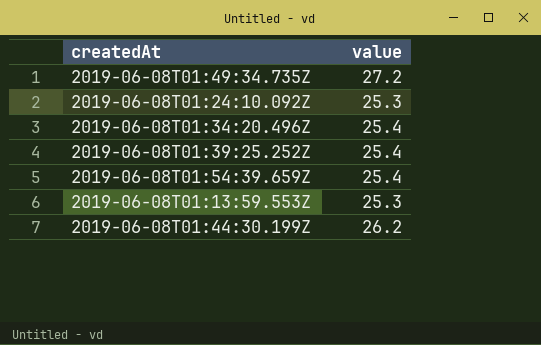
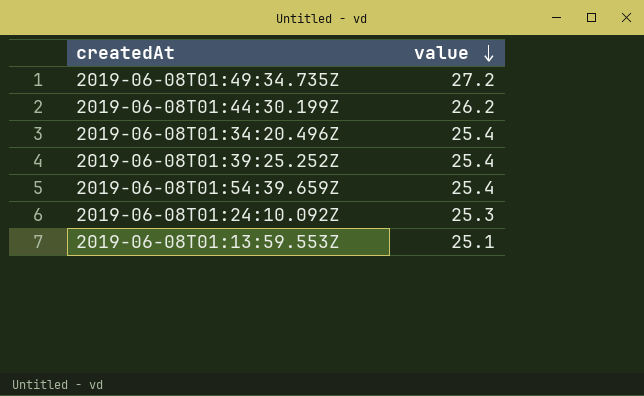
row order: none -> value descending
2019-06-08T01:13:59.553Z | value: 25.3 -> 25.1

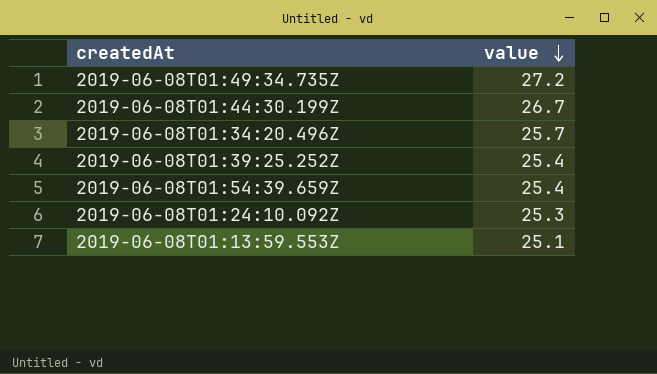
2019-06-08T01:44:30.199Z | value: 26.2 -> 26.7
2019-06-08T01:34:20.496Z | value: 25.4 -> 25.7

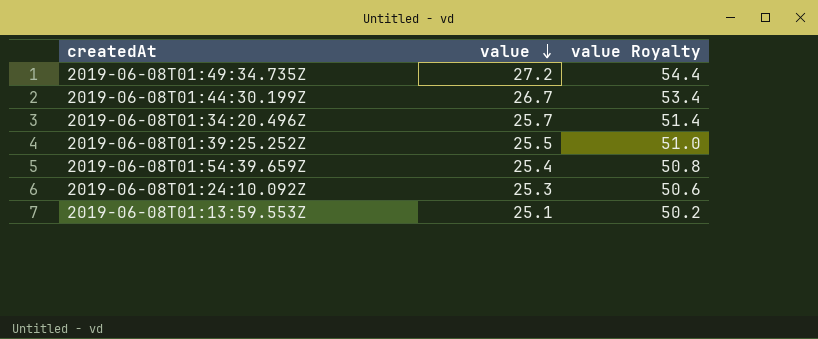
column value Royalty | formula: none -> [value] * 2
2019-06-08T01:39:25.252Z | value: 25.4 -> 25.5

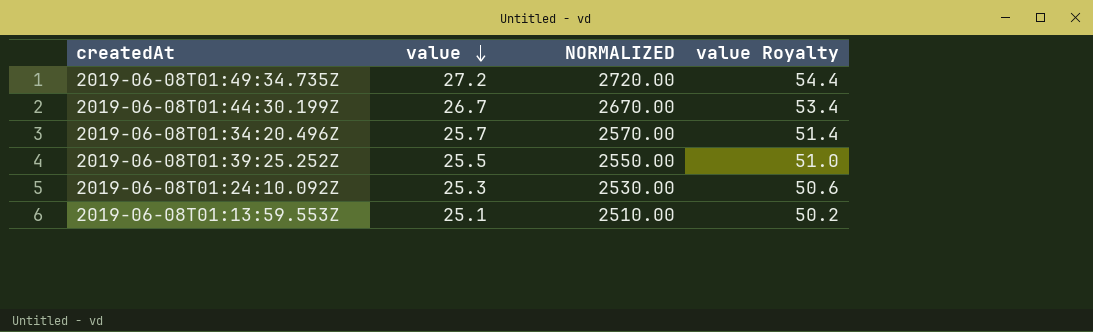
column NORMALIZED | formula: none -> [value] * 100
row 2019-06-08T01:54:39.659Z: 25.4 | 50.8 -> none

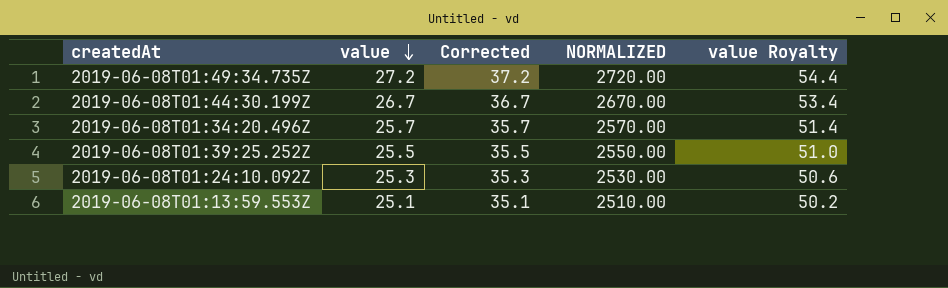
column Corrected | formula: none -> [value] + 10

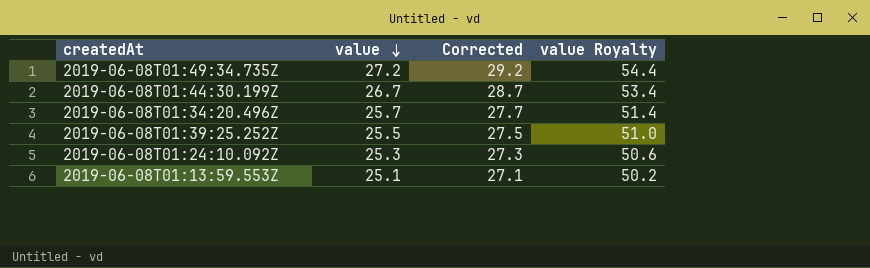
column NORMALIZED | formula: [value] * 100 -> none
column Corrected | formula: [value] + 10 -> [value] + 2

